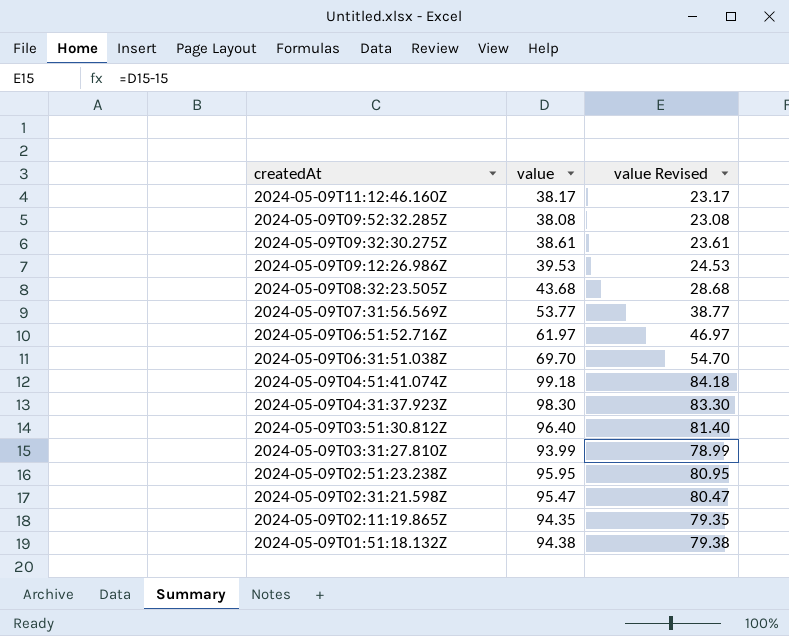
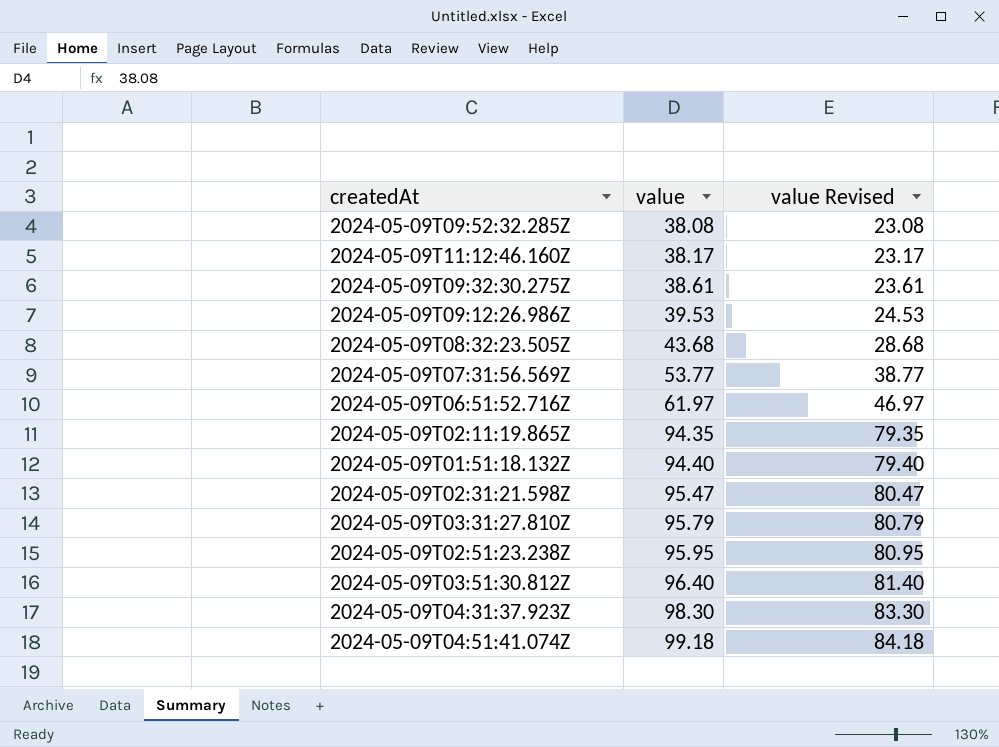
row order: createdAt descending -> value ascending
row 2024-05-09T06:31:51.038Z: 69.70 | 54.70 -> none
2024-05-09T01:51:18.132Z | value: 94.38 -> 94.40
2024-05-09T01:51:18.132Z | value Revised: 79.38 -> 79.40
2024-05-09T03:31:27.810Z | value: 93.99 -> 95.79
2024-05-09T03:31:27.810Z | value Revised: 78.99 -> 80.79

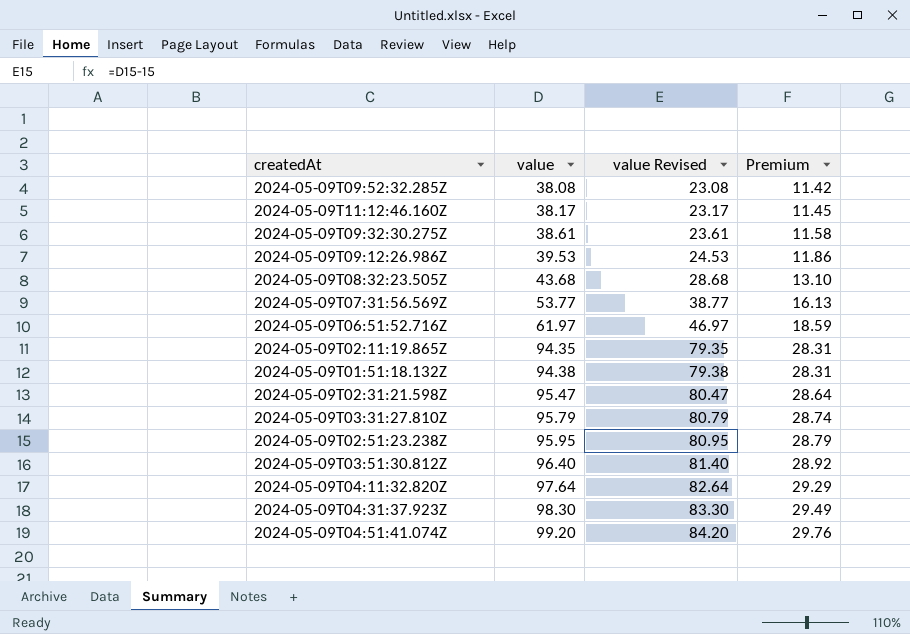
column Premium | formula: none -> [value] * 0.3
2024-05-09T01:51:18.132Z | value: 94.40 -> 94.38
2024-05-09T01:51:18.132Z | value Revised: 79.40 -> 79.38
row 2024-05-09T04:11:32.820Z: none -> 97.64 | 82.64 | 29.29
2024-05-09T04:51:41.074Z | value: 99.18 -> 99.20
2024-05-09T04:51:41.074Z | value Revised: 84.18 -> 84.20

